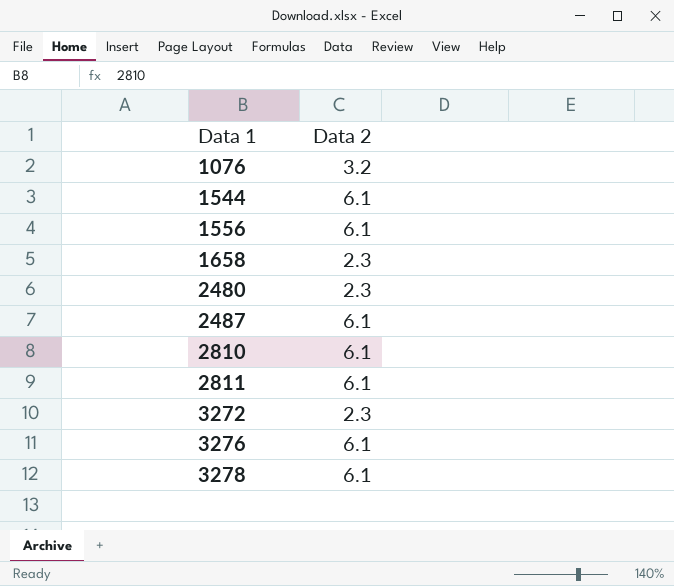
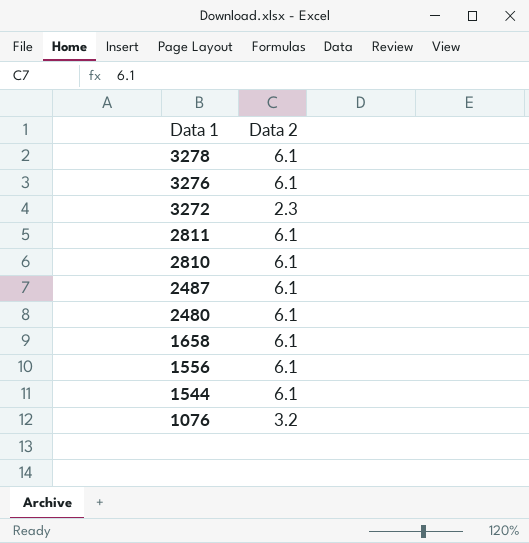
row order: Data 1 ascending -> Data 1 descending
2480 | Data 2: 2.3 -> 6.1
1658 | Data 2: 2.3 -> 6.1

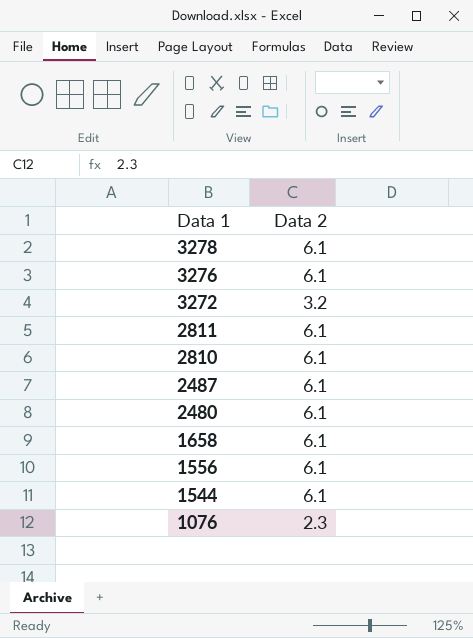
3272 | Data 2: 2.3 -> 3.2
1076 | Data 2: 3.2 -> 2.3

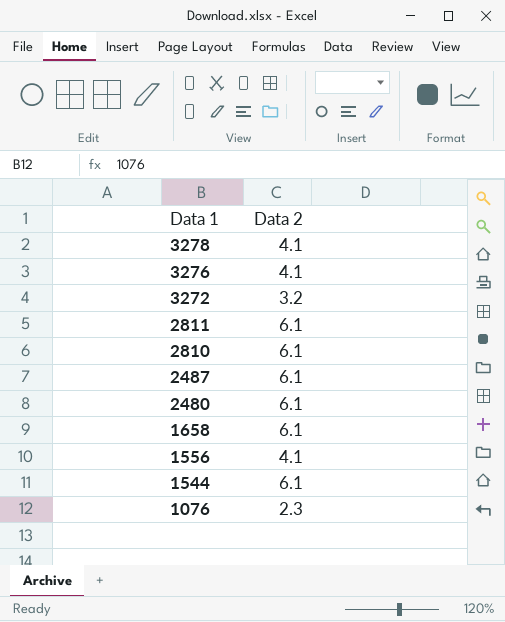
3278 | Data 2: 6.1 -> 4.1
3276 | Data 2: 6.1 -> 4.1
1556 | Data 2: 6.1 -> 4.1

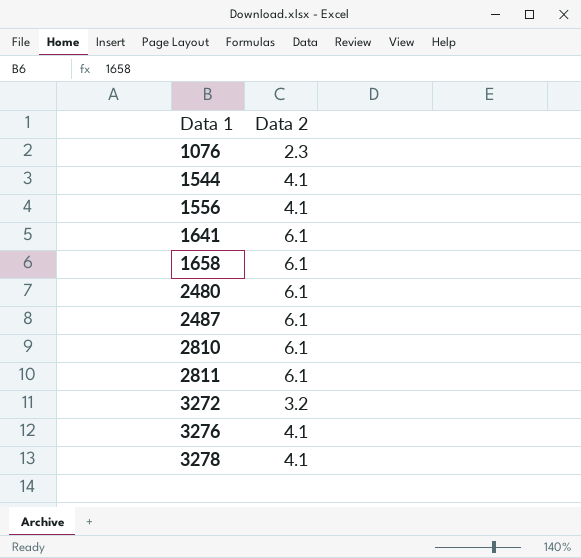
row order: Data 1 descending -> Data 1 ascending
1544 | Data 2: 6.1 -> 4.1
row 1641: none -> 6.1

